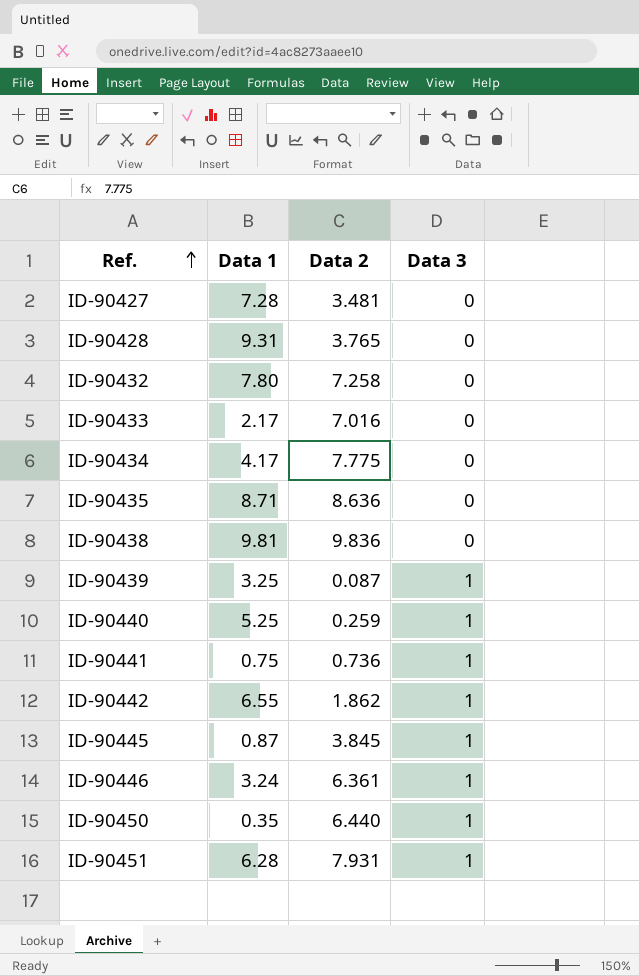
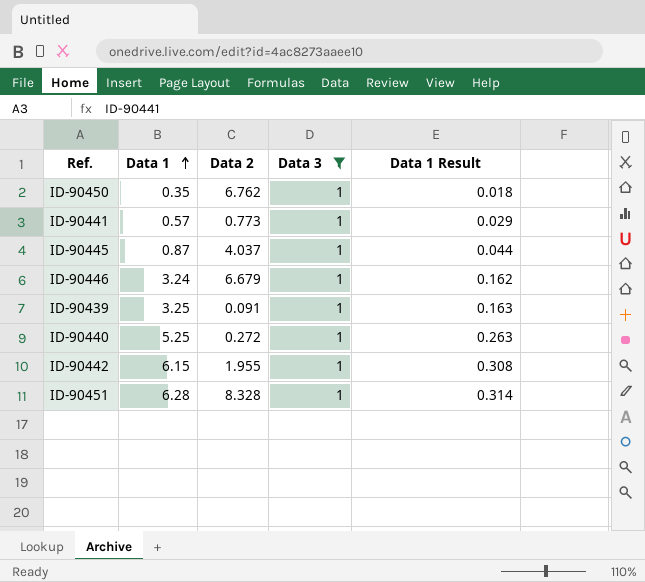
filter: none -> Data 3 = 1
row order: Ref. ascending -> Data 1 ascending
column Data 1 Result | formula: none -> [Data 1] * 0.05
ID-90450 | Data 2: 6.440 -> 6.762
ID-90441 | Data 1: 0.75 -> 0.57
ID-90441 | Data 2: 0.736 -> 0.773
ID-90445 | Data 2: 3.845 -> 4.037
ID-90446 | Data 2: 6.361 -> 6.679
ID-90439 | Data 2: 0.087 -> 0.091
ID-90440 | Data 2: 0.259 -> 0.272
ID-90442 | Data 1: 6.55 -> 6.15
ID-90442 | Data 2: 1.862 -> 1.955
ID-90451 | Data 2: 7.931 -> 8.328

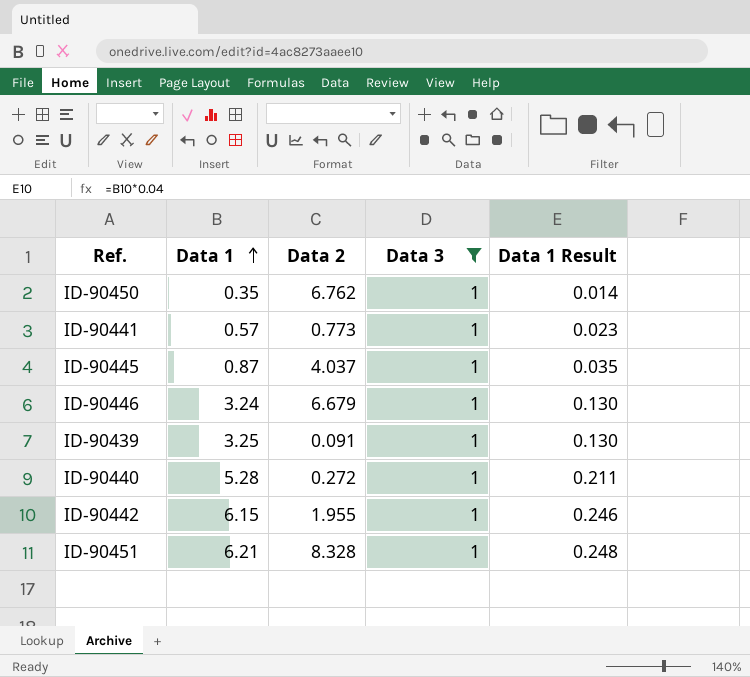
column Data 1 Result | formula: [Data 1] * 0.05 -> [Data 1] * 0.04
ID-90440 | Data 1: 5.25 -> 5.28
ID-90451 | Data 1: 6.28 -> 6.21

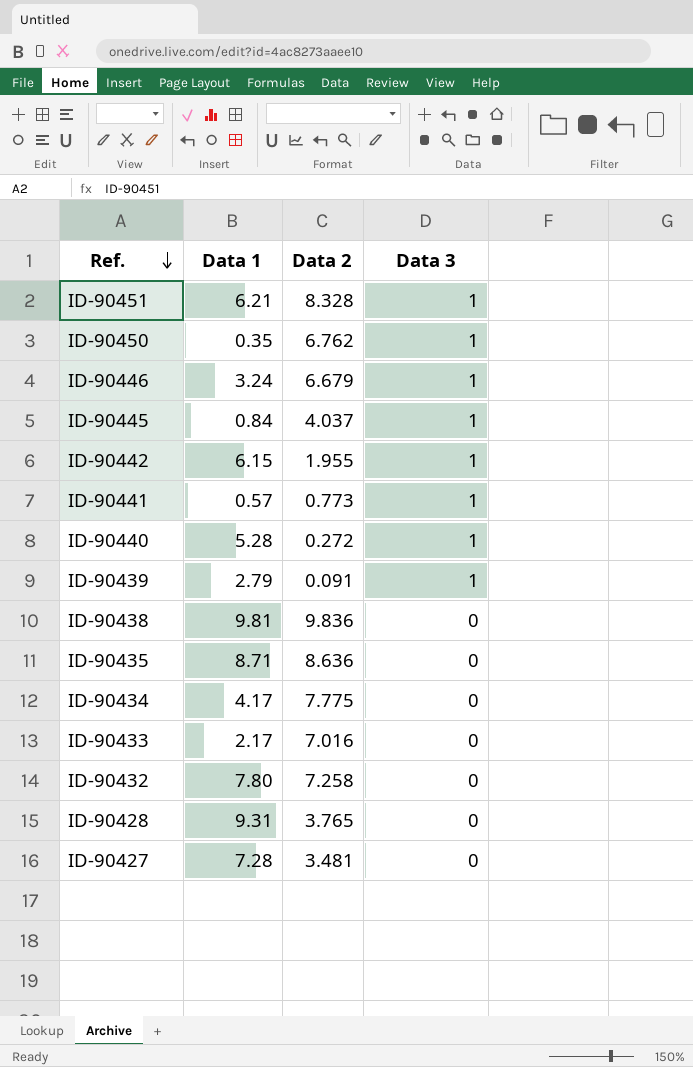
filter: Data 3 = 1 -> none
row order: Data 1 ascending -> Ref. descending
column Data 1 Result | formula: [Data 1] * 0.04 -> none
ID-90445 | Data 1: 0.87 -> 0.84
ID-90439 | Data 1: 3.25 -> 2.79

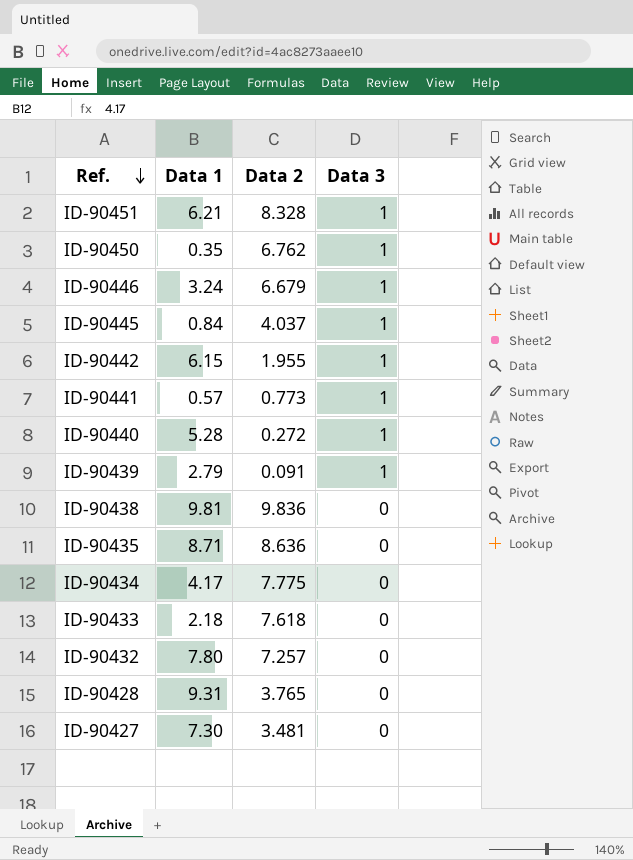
ID-90433 | Data 1: 2.17 -> 2.18
ID-90433 | Data 2: 7.016 -> 7.618
ID-90432 | Data 2: 7.258 -> 7.257
ID-90427 | Data 1: 7.28 -> 7.30

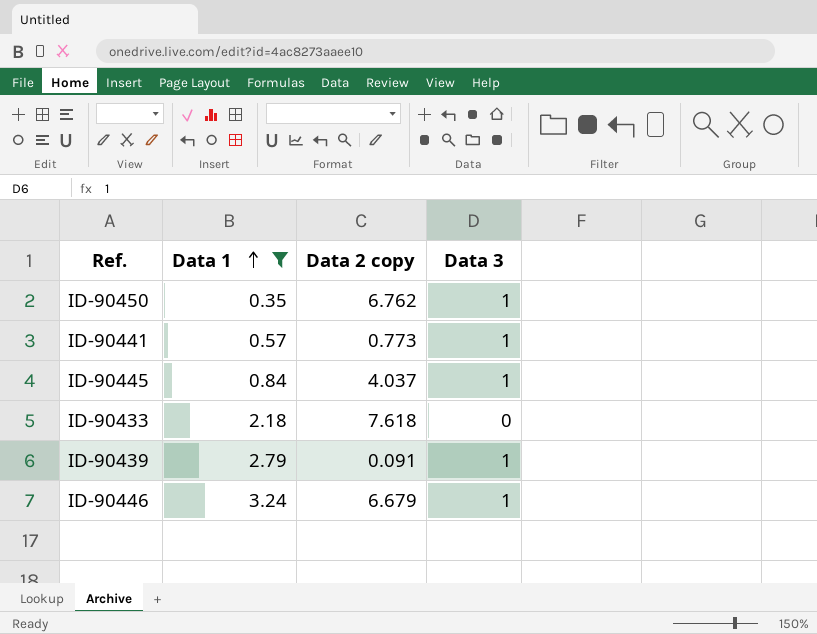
filter: none -> Data 1 <= 3.24
row order: Ref. descending -> Data 1 ascending
column name: Data 2 -> Data 2 copy

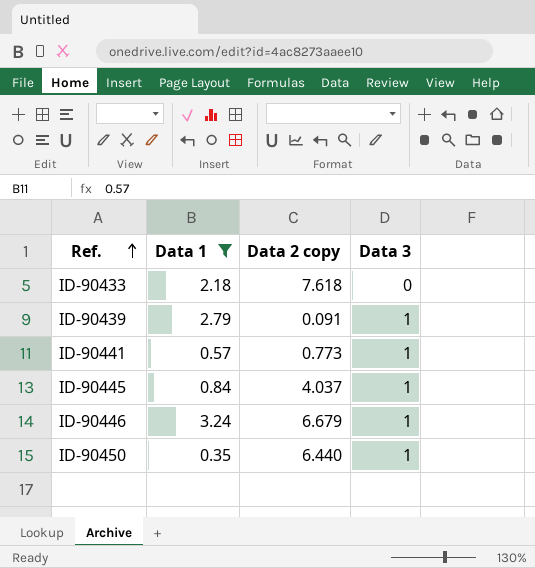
row order: Data 1 ascending -> Ref. ascending
ID-90450 | Data 2 copy: 6.762 -> 6.440

